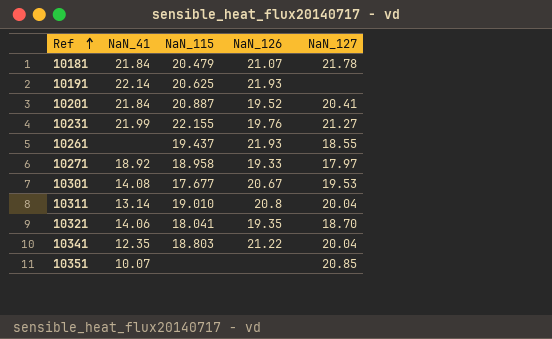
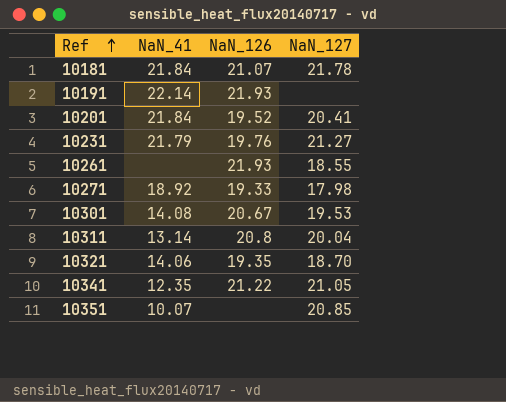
column NaN_115 | position: 3 -> none
10231 | NaN_41: 21.99 -> 21.79
10271 | NaN_127: 17.97 -> 17.98
10341 | NaN_127: 20.04 -> 21.05

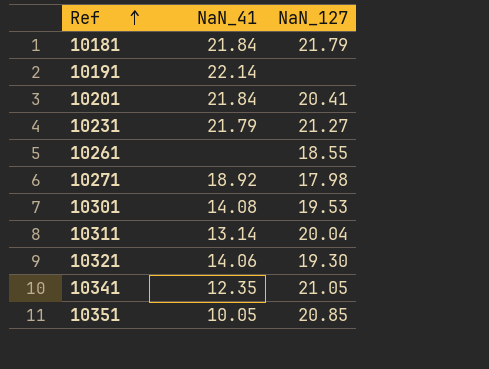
column NaN_126 | position: 3 -> none
10181 | NaN_127: 21.78 -> 21.79
10321 | NaN_127: 18.70 -> 19.30
10351 | NaN_41: 10.07 -> 10.05

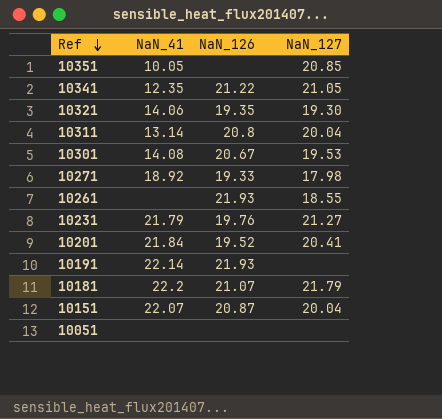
row order: Ref ascending -> Ref descending
column NaN_126 | position: none -> 3
10181 | NaN_41: 21.84 -> 22.2
row 10151: none -> 22.07 | 20.87 | 20.04
row 10051: none -> none | none | none

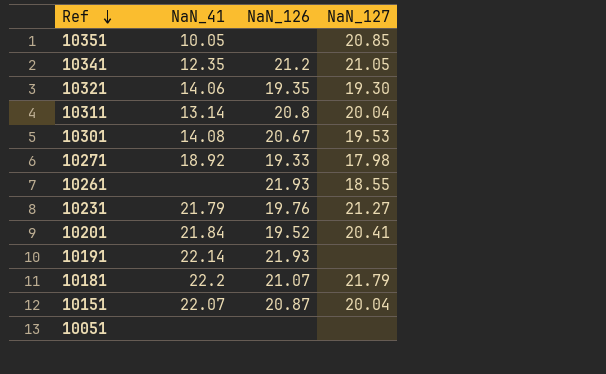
10341 | NaN_126: 21.22 -> 21.2

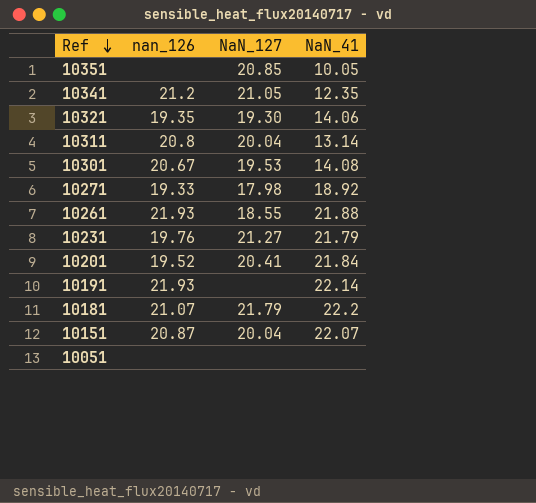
column name: NaN_126 -> nan_126
column NaN_41 | position: 2 -> 4
10261 | NaN_41: none -> 21.88

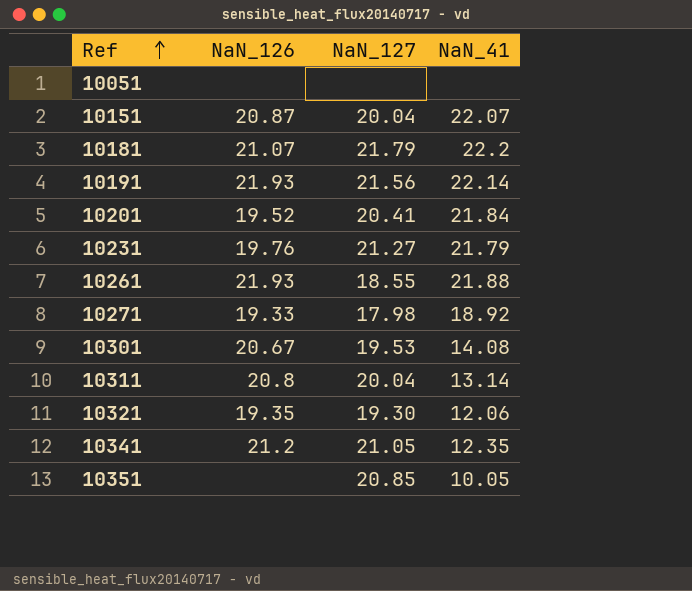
row order: Ref descending -> Ref ascending
column name: nan_126 -> NaN_126
10191 | NaN_127: none -> 21.56
10321 | NaN_41: 14.06 -> 12.06

